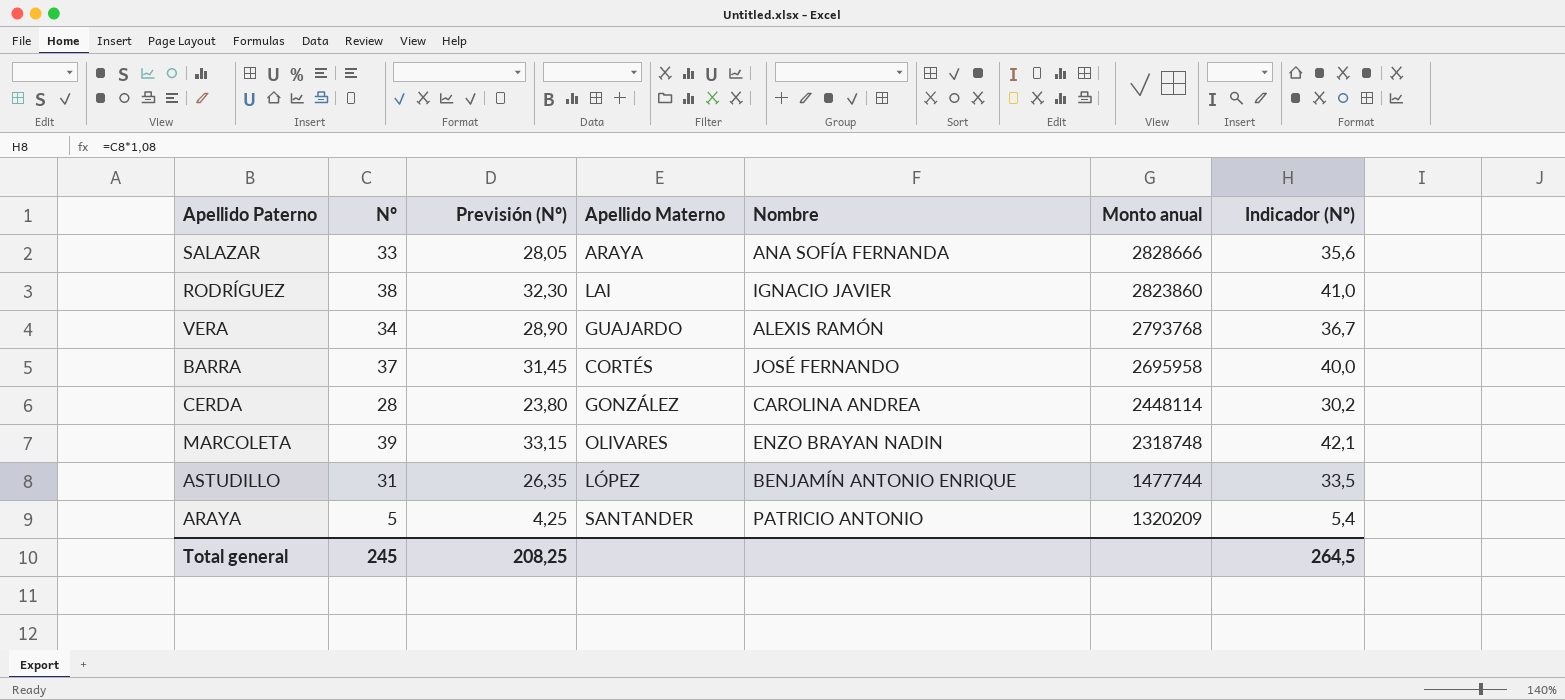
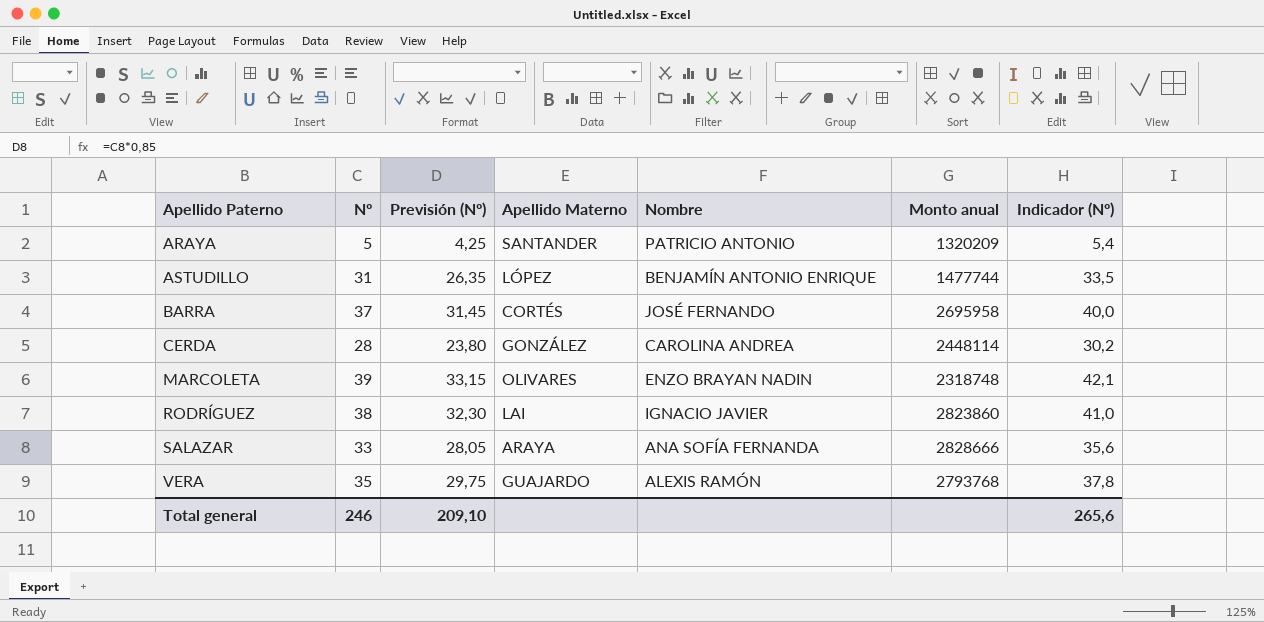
row order: Monto anual descending -> Apellido Paterno ascending
VERA | Nº: 34 -> 35
VERA | Previsión (Nº): 28,90 -> 29,75
VERA | Indicador (Nº): 36,7 -> 37,8
Total general | Nº: 245 -> 246
Total general | Previsión (Nº): 208,25 -> 209,10
Total general | Indicador (Nº): 264,5 -> 265,6

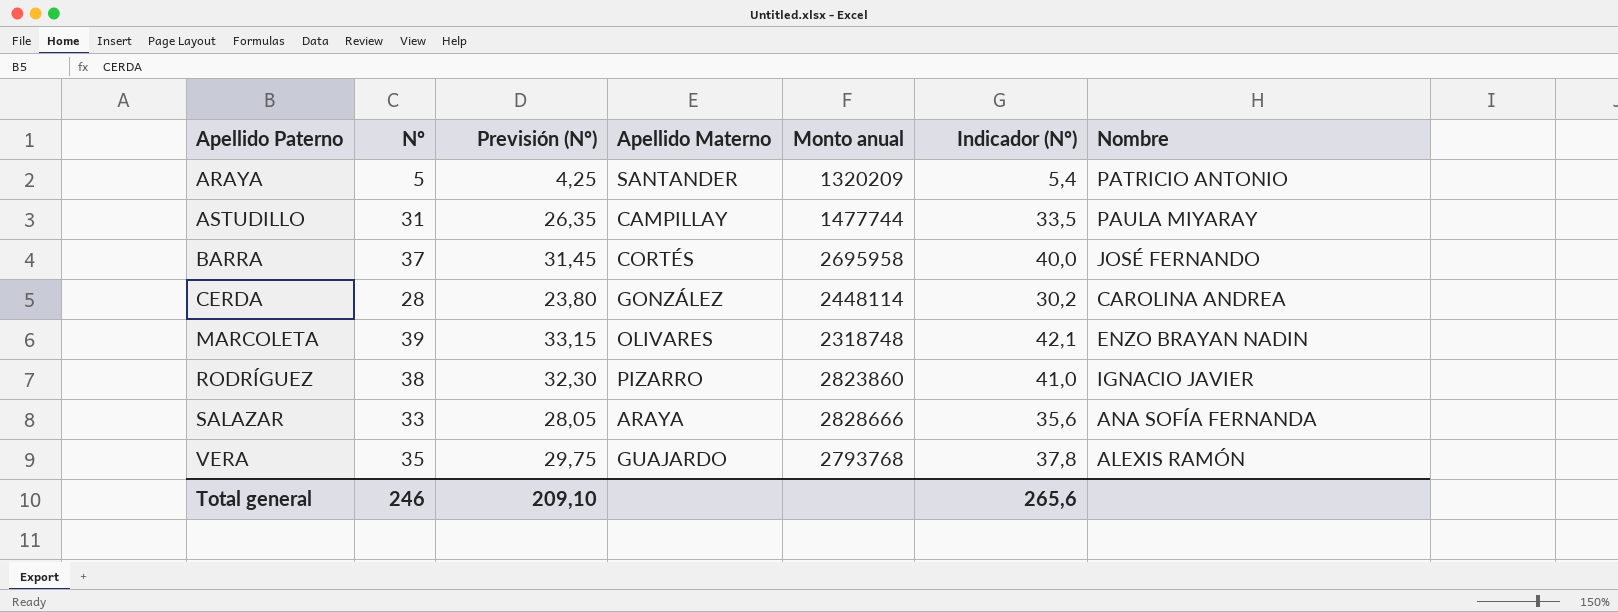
column Nombre | position: 5 -> 7
ASTUDILLO | Apellido Materno: LÓPEZ -> CAMPILLAY
ASTUDILLO | Nombre: BENJAMÍN ANTONIO ENRIQUE -> PAULA MIYARAY
RODRÍGUEZ | Apellido Materno: LAI -> PIZARRO

